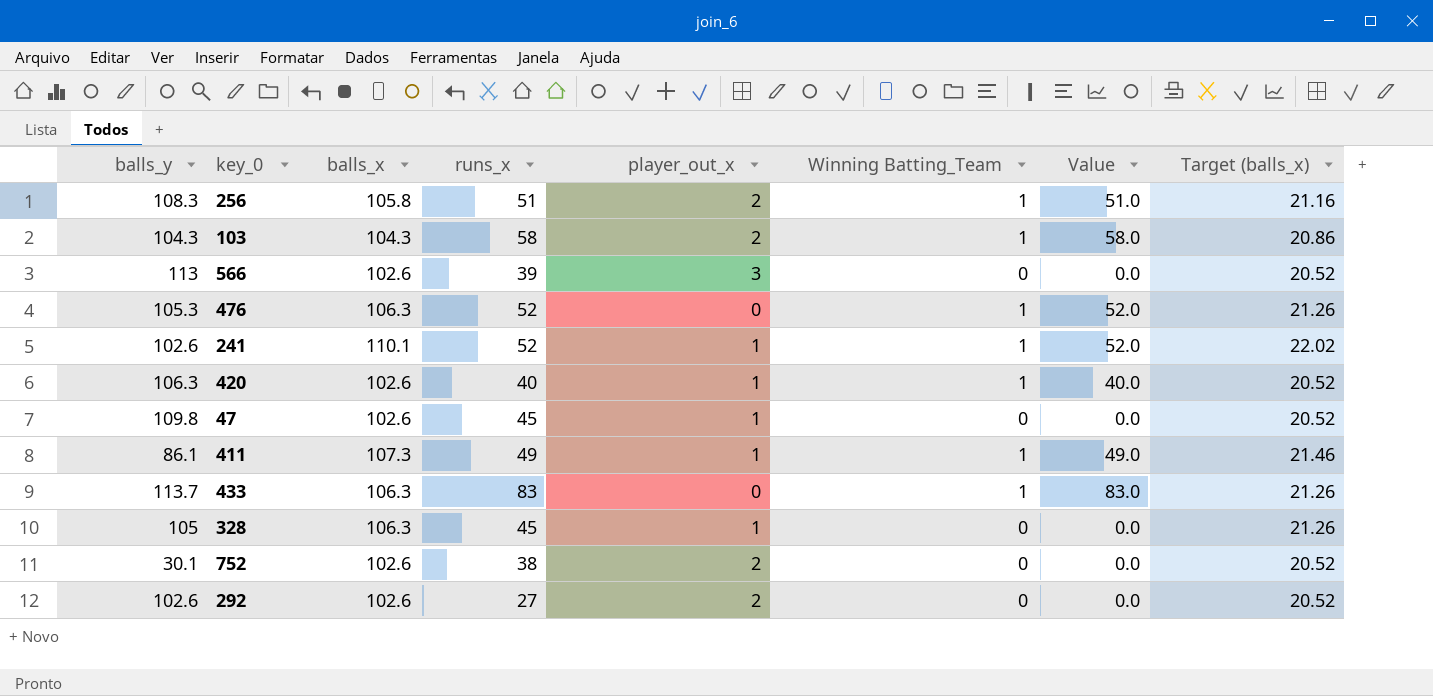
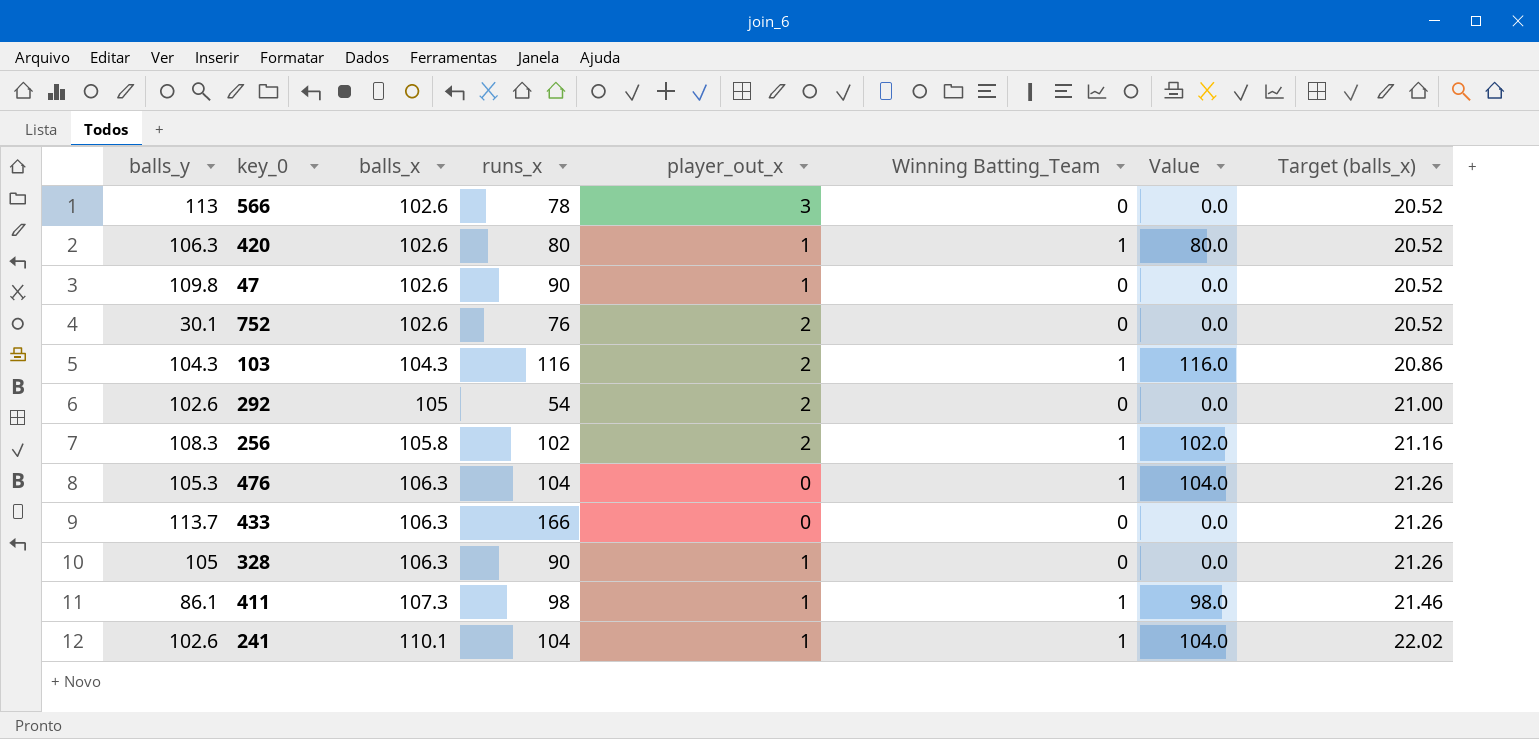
row order: none -> balls_x ascending
566 | runs_x: 39 -> 78
420 | runs_x: 40 -> 80
420 | Value: 40.0 -> 80.0
47 | runs_x: 45 -> 90
752 | runs_x: 38 -> 76
103 | runs_x: 58 -> 116
103 | Value: 58.0 -> 116.0
292 | balls_x: 102.6 -> 105
292 | runs_x: 27 -> 54
292 | Target (balls_x): 20.52 -> 21.00
256 | runs_x: 51 -> 102
256 | Value: 51.0 -> 102.0
476 | runs_x: 52 -> 104
476 | Value: 52.0 -> 104.0
433 | runs_x: 83 -> 166
433 | Winning Batting_Team: 1 -> 0
433 | Value: 83.0 -> 0.0
328 | runs_x: 45 -> 90
411 | runs_x: 49 -> 98
411 | Value: 49.0 -> 98.0
241 | runs_x: 52 -> 104
241 | Value: 52.0 -> 104.0

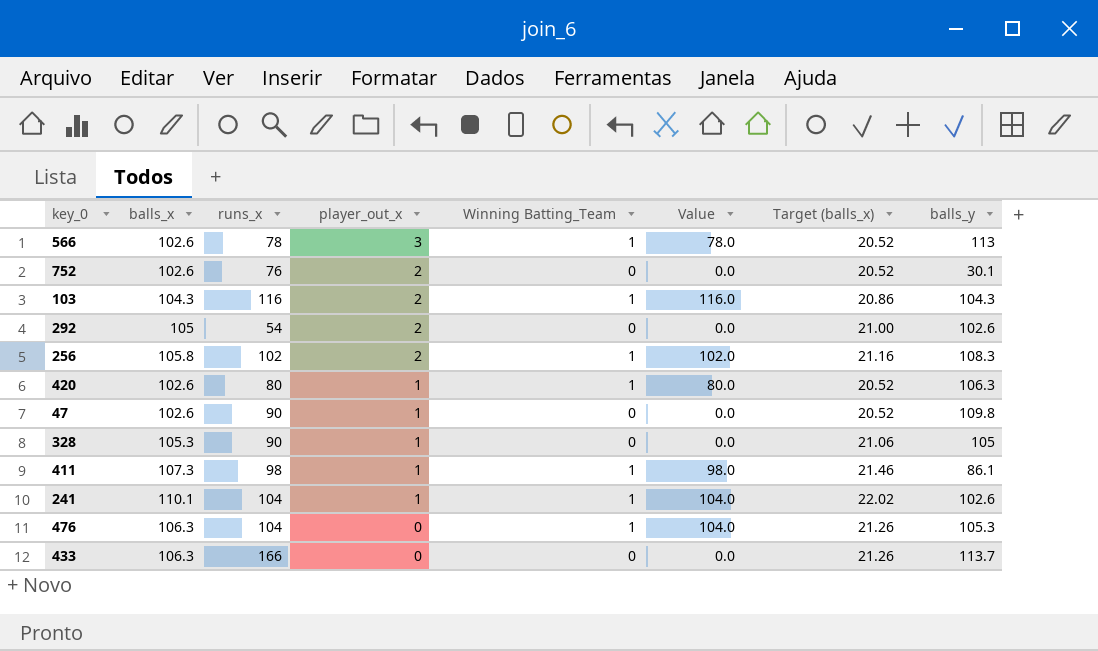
row order: balls_x ascending -> player_out_x descending
column balls_y | position: 1 -> 8
566 | Winning Batting_Team: 0 -> 1
566 | Value: 0.0 -> 78.0
328 | balls_x: 106.3 -> 105.3
328 | Target (balls_x): 21.26 -> 21.06

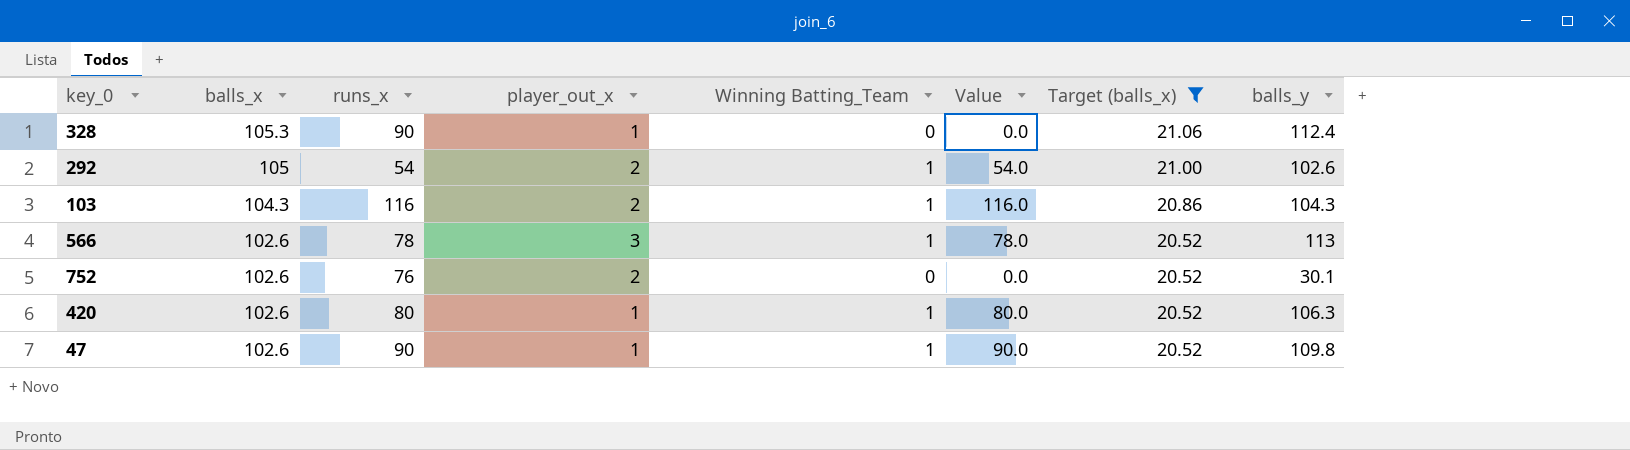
filter: none -> Target (balls_x) <= 21.06
row order: player_out_x descending -> balls_x descending
328 | balls_y: 105 -> 112.4
292 | Winning Batting_Team: 0 -> 1
292 | Value: 0.0 -> 54.0
47 | Winning Batting_Team: 0 -> 1
47 | Value: 0.0 -> 90.0

